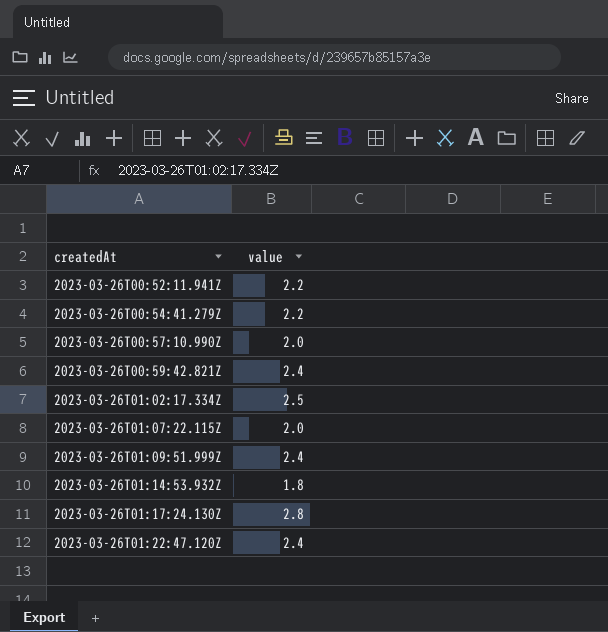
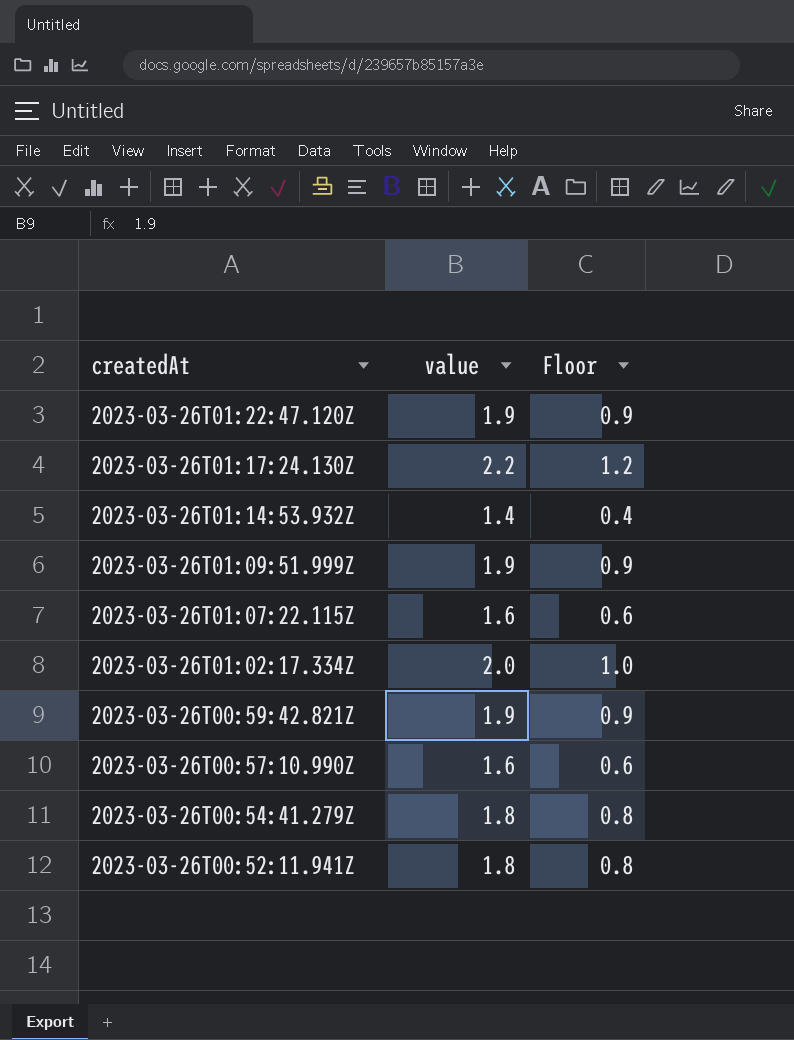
row order: createdAt ascending -> createdAt descending
column Floor | formula: none -> [value] - 1
2023-03-26T01:22:47.120Z | value: 2.4 -> 1.9
2023-03-26T01:17:24.130Z | value: 2.8 -> 2.2
2023-03-26T01:14:53.932Z | value: 1.8 -> 1.4
2023-03-26T01:09:51.999Z | value: 2.4 -> 1.9
2023-03-26T01:07:22.115Z | value: 2.0 -> 1.6
2023-03-26T01:02:17.334Z | value: 2.5 -> 2.0
2023-03-26T00:59:42.821Z | value: 2.4 -> 1.9
2023-03-26T00:57:10.990Z | value: 2.0 -> 1.6
2023-03-26T00:54:41.279Z | value: 2.2 -> 1.8
2023-03-26T00:52:11.941Z | value: 2.2 -> 1.8

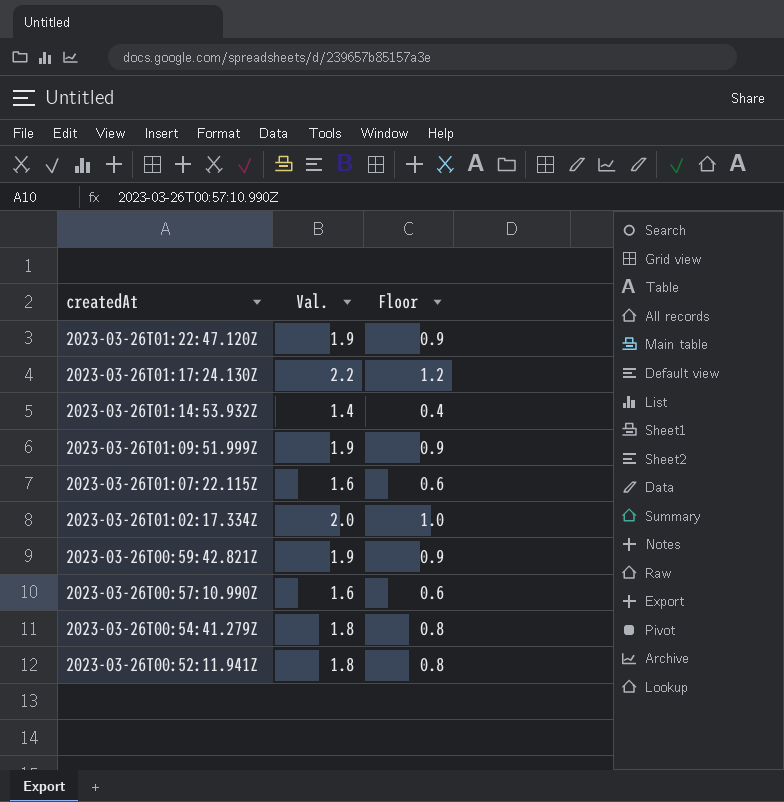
column name: value -> Val.

